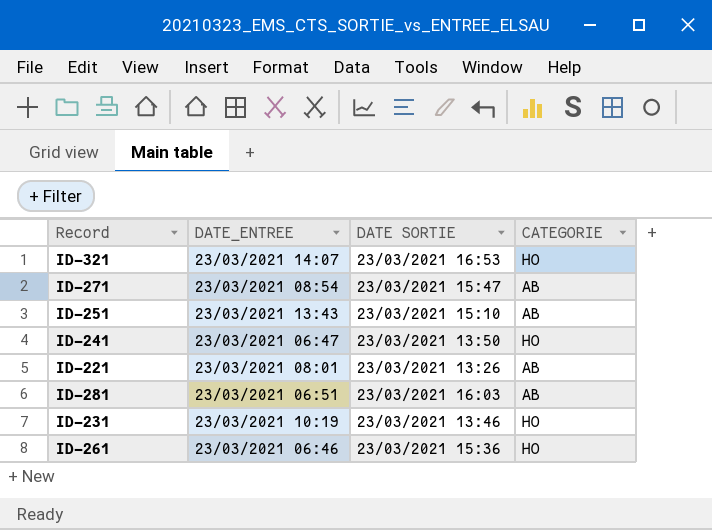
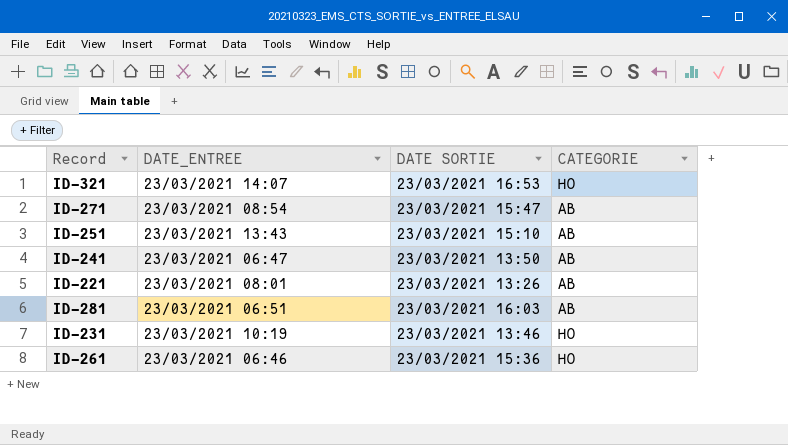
ID-241 | CATEGORIE: HO -> AB

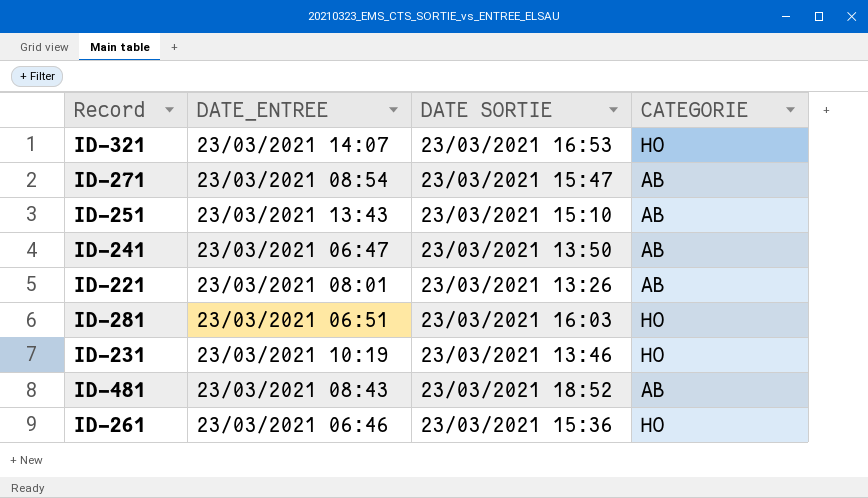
ID-281 | CATEGORIE: AB -> HO
row ID-481: none -> 23/03/2021 08:43 | 23/03/2021 18:52 | AB

